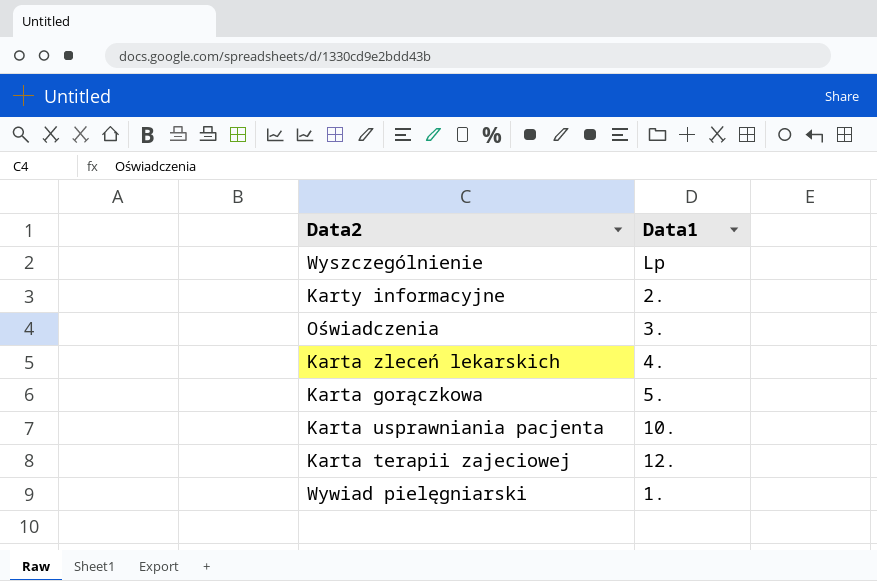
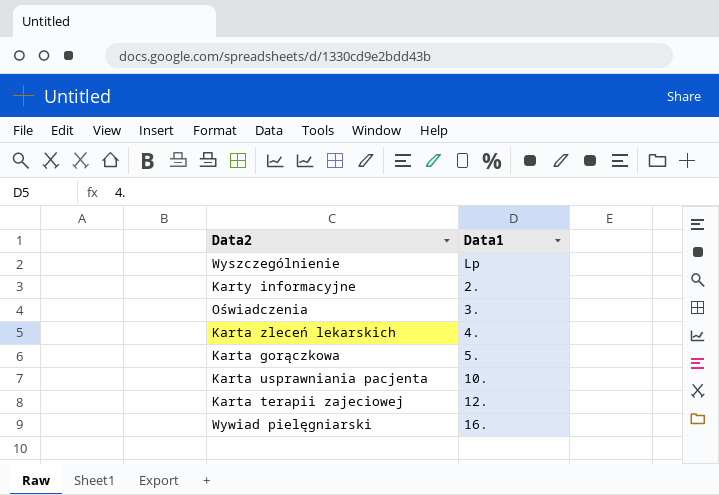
Wywiad pielęgniarski | Data1: 1. -> 16.

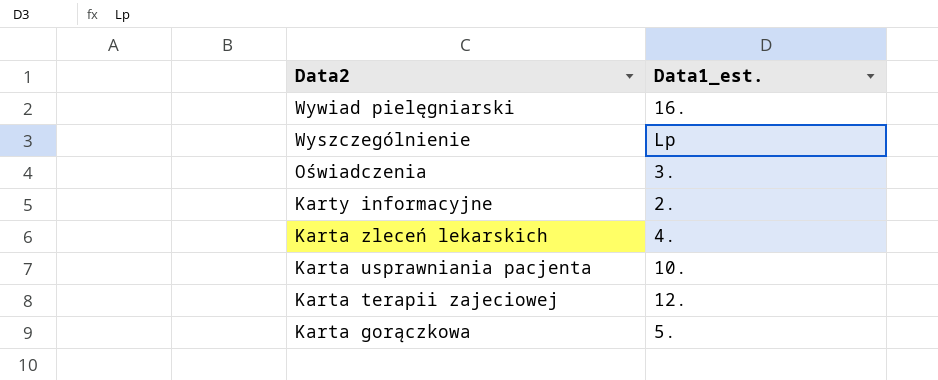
row order: none -> Data2 descending
column name: Data1 -> Data1_est.

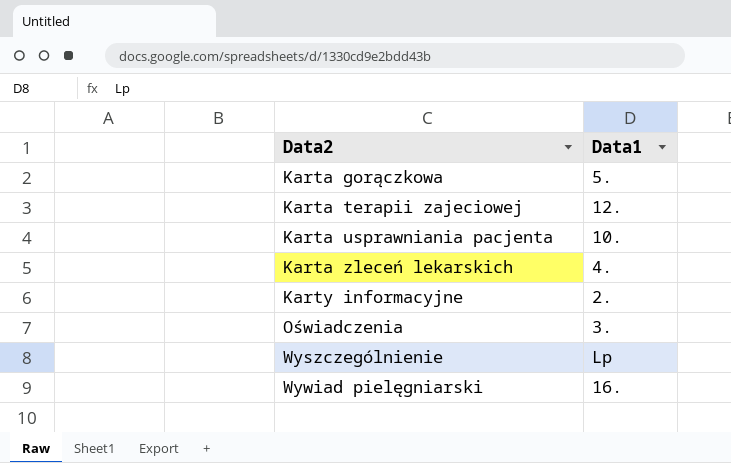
row order: Data2 descending -> Data2 ascending
column name: Data1_est. -> Data1

